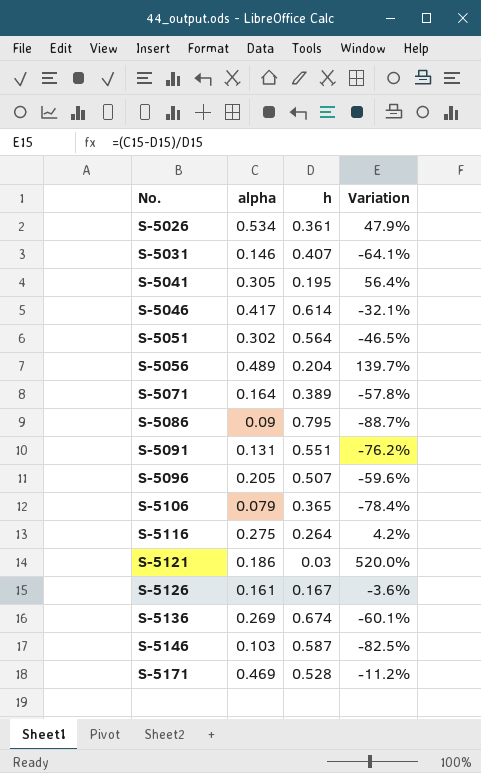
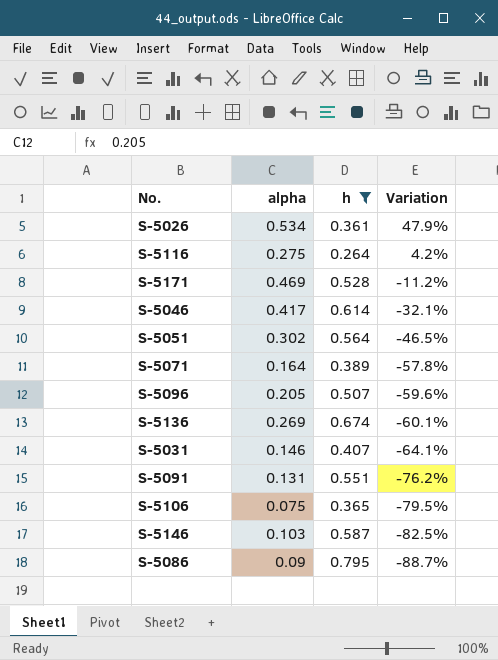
filter: none -> h >= 0.264
row order: No. ascending -> Variation descending
S-5106 | alpha: 0.079 -> 0.075
S-5106 | Variation: -78.4% -> -79.5%

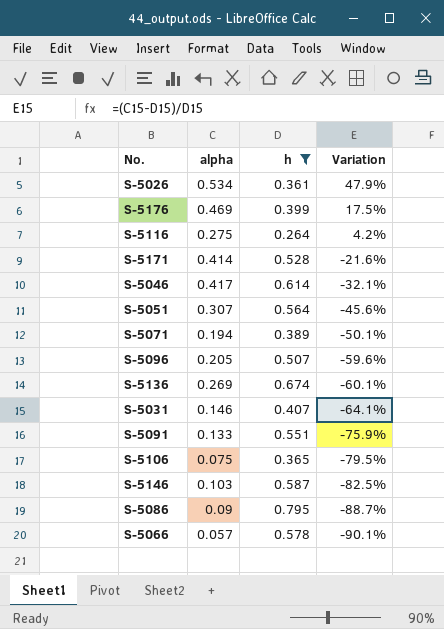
row S-5176: none -> 0.469 | 0.399 | 17.5%
S-5171 | alpha: 0.469 -> 0.414
S-5171 | Variation: -11.2% -> -21.6%
S-5051 | alpha: 0.302 -> 0.307
S-5051 | Variation: -46.5% -> -45.6%
S-5071 | alpha: 0.164 -> 0.194
S-5071 | Variation: -57.8% -> -50.1%
S-5091 | alpha: 0.131 -> 0.133
S-5091 | Variation: -76.2% -> -75.9%
row S-5066: none -> 0.057 | 0.578 | -90.1%

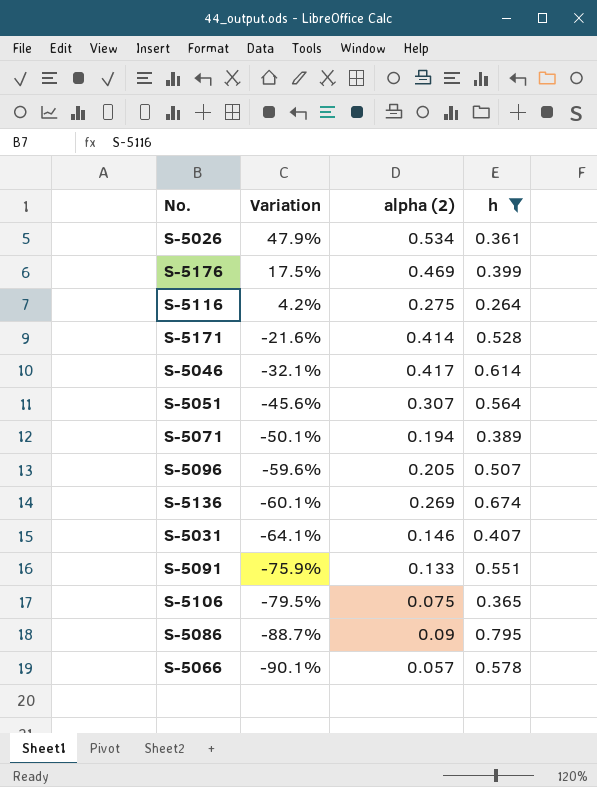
column Variation | position: 4 -> 2
column name: alpha -> alpha (2)
row S-5146: 0.103 | 0.587 | -82.5% -> none

